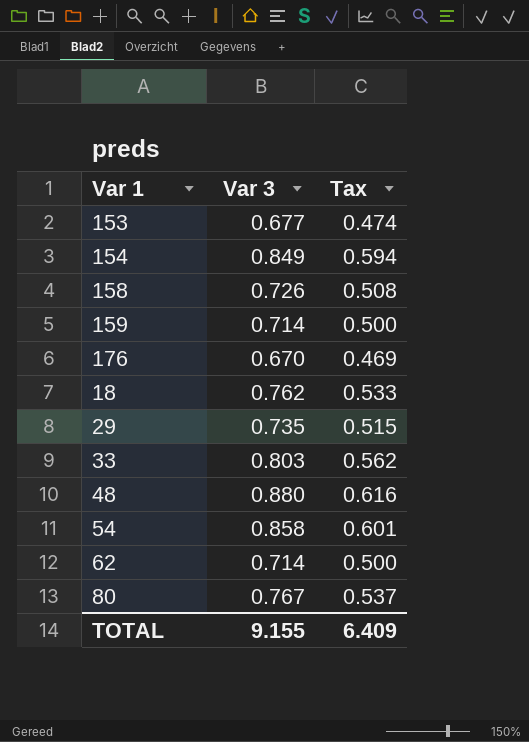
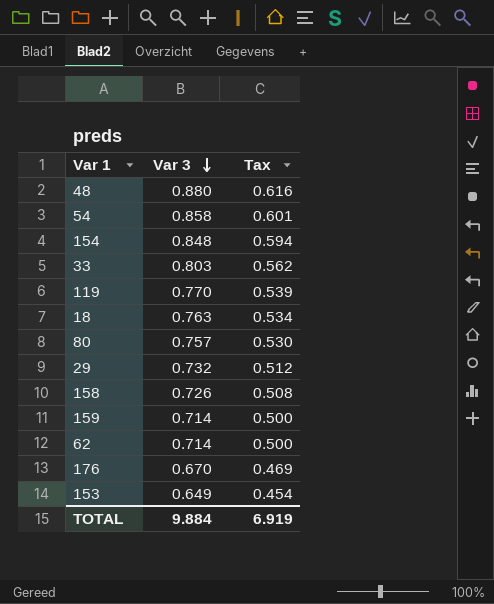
row order: none -> Var 3 descending
154 | Var 3: 0.849 -> 0.848
row 119: none -> 0.770 | 0.539
18 | Var 3: 0.762 -> 0.763
18 | Tax: 0.533 -> 0.534
80 | Var 3: 0.767 -> 0.757
80 | Tax: 0.537 -> 0.530
29 | Var 3: 0.735 -> 0.732
29 | Tax: 0.515 -> 0.512
153 | Var 3: 0.677 -> 0.649
153 | Tax: 0.474 -> 0.454
TOTAL | Var 3: 9.155 -> 9.884
TOTAL | Tax: 6.409 -> 6.919

